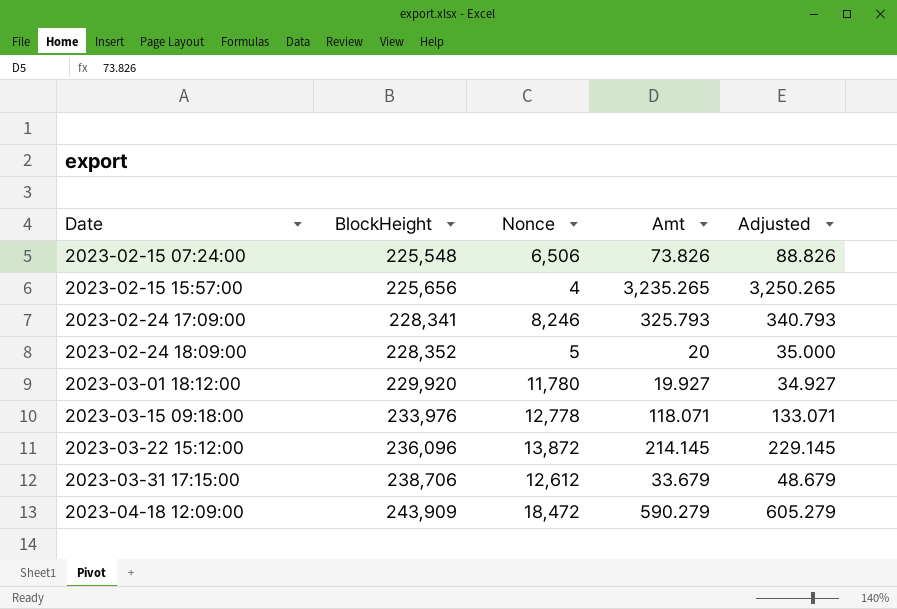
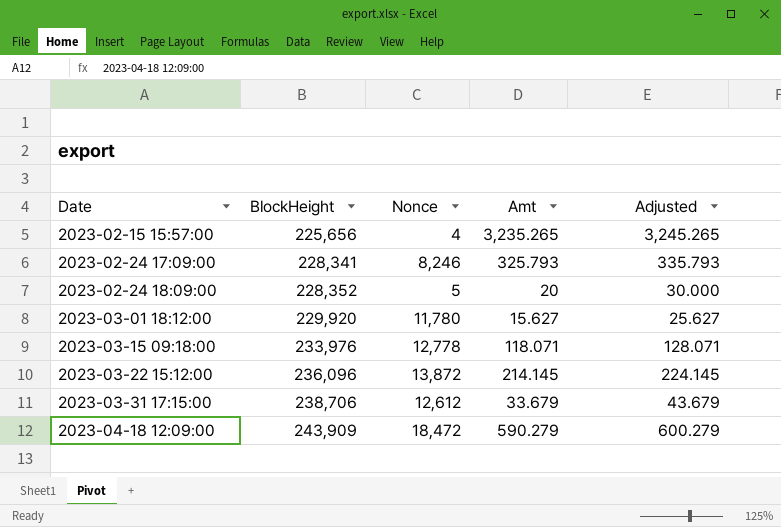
column Adjusted | formula: [Amt] + 15 -> [Amt] + 10
row 2023-02-15 07:24:00: 225,548 | 6,506 | 73.826 | 88.826 -> none
2023-03-01 18:12:00 | Amt: 19.927 -> 15.627

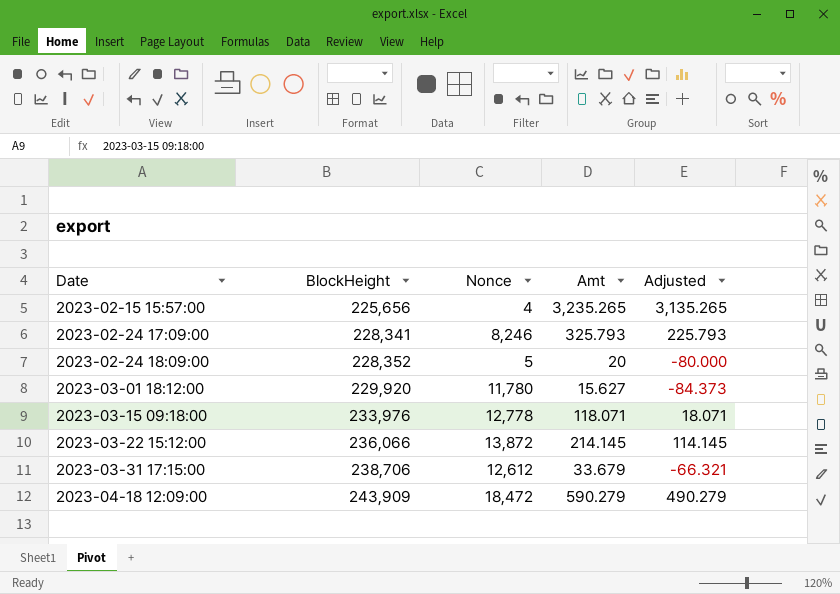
column Adjusted | formula: [Amt] + 10 -> [Amt] - 100
2023-03-22 15:12:00 | BlockHeight: 236,096 -> 236,066

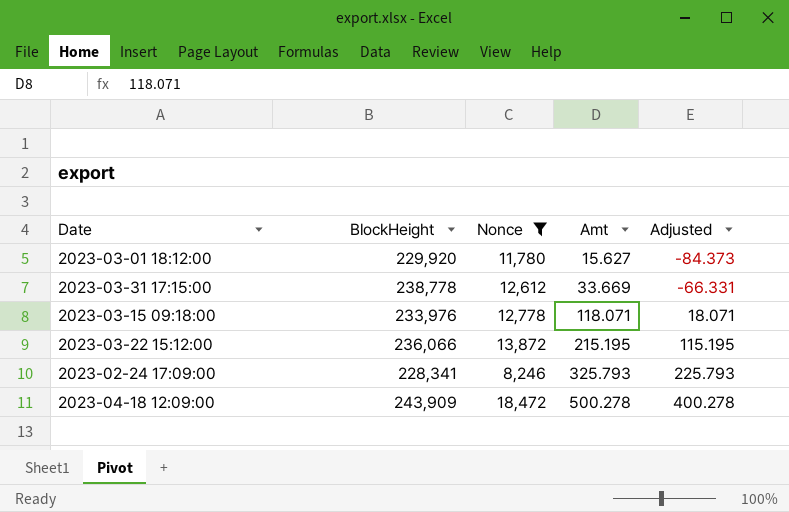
filter: none -> Nonce >= 8,246
row order: Date ascending -> Amt ascending
2023-03-31 17:15:00 | BlockHeight: 238,706 -> 238,778
2023-03-31 17:15:00 | Amt: 33.679 -> 33.669
2023-03-31 17:15:00 | Adjusted: -66.321 -> -66.331
2023-03-22 15:12:00 | Amt: 214.145 -> 215.195
2023-03-22 15:12:00 | Adjusted: 114.145 -> 115.195
2023-04-18 12:09:00 | Amt: 590.279 -> 500.278
2023-04-18 12:09:00 | Adjusted: 490.279 -> 400.278

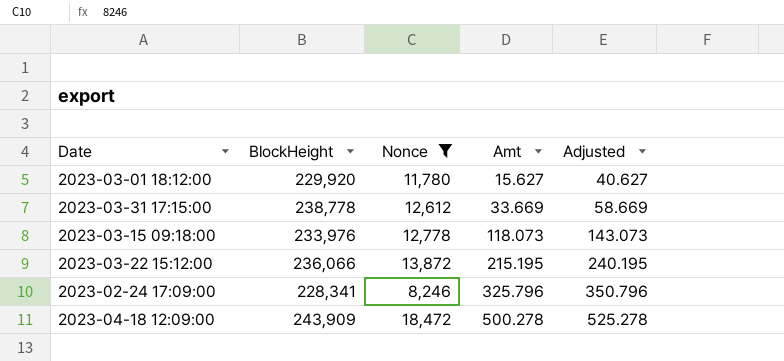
column Adjusted | formula: [Amt] - 100 -> [Amt] + 25
2023-03-15 09:18:00 | Amt: 118.071 -> 118.073
2023-02-24 17:09:00 | Amt: 325.793 -> 325.796

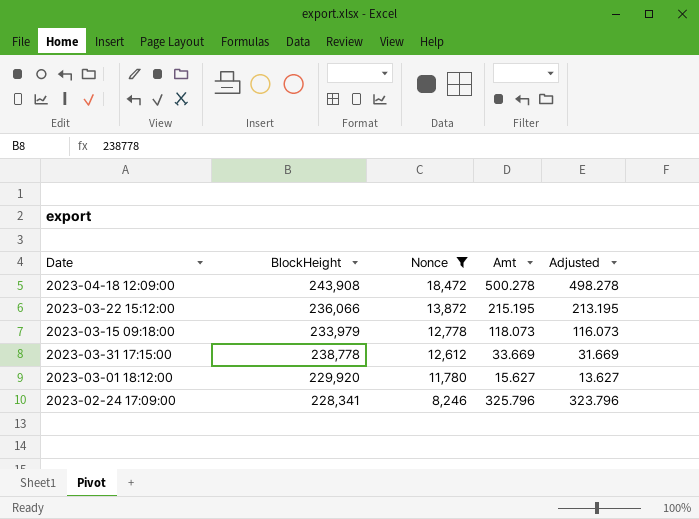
row order: Amt ascending -> Nonce descending
column Adjusted | formula: [Amt] + 25 -> [Amt] - 2
2023-04-18 12:09:00 | BlockHeight: 243,909 -> 243,908
2023-03-15 09:18:00 | BlockHeight: 233,976 -> 233,979

